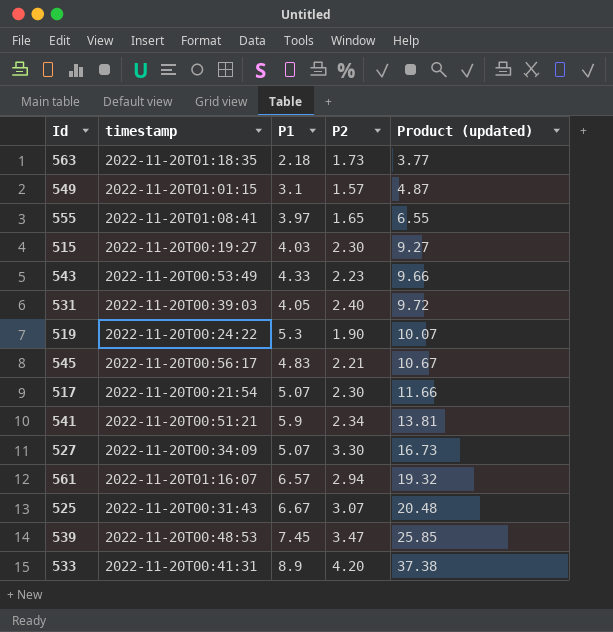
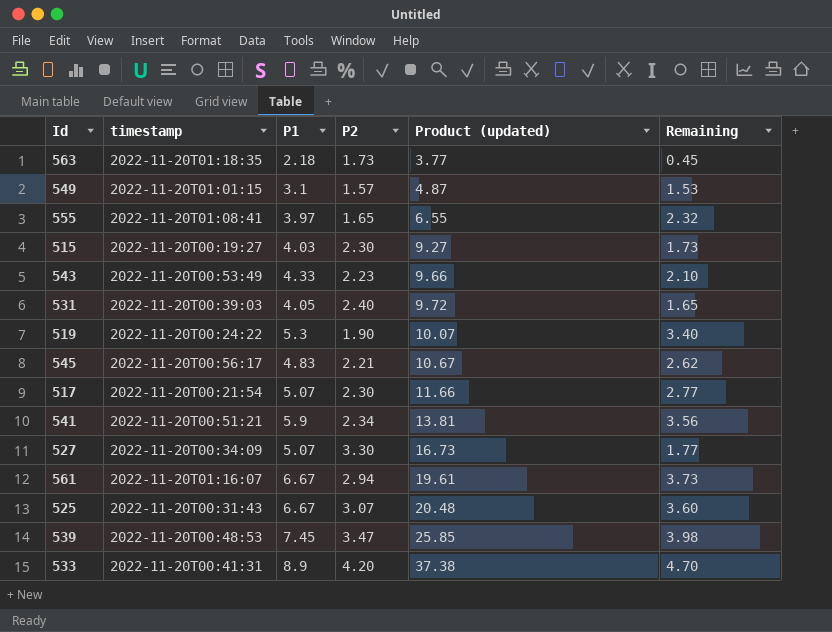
column Remaining | formula: none -> [P1] - [P2]
561 | P1: 6.57 -> 6.67
561 | Product (updated): 19.32 -> 19.61

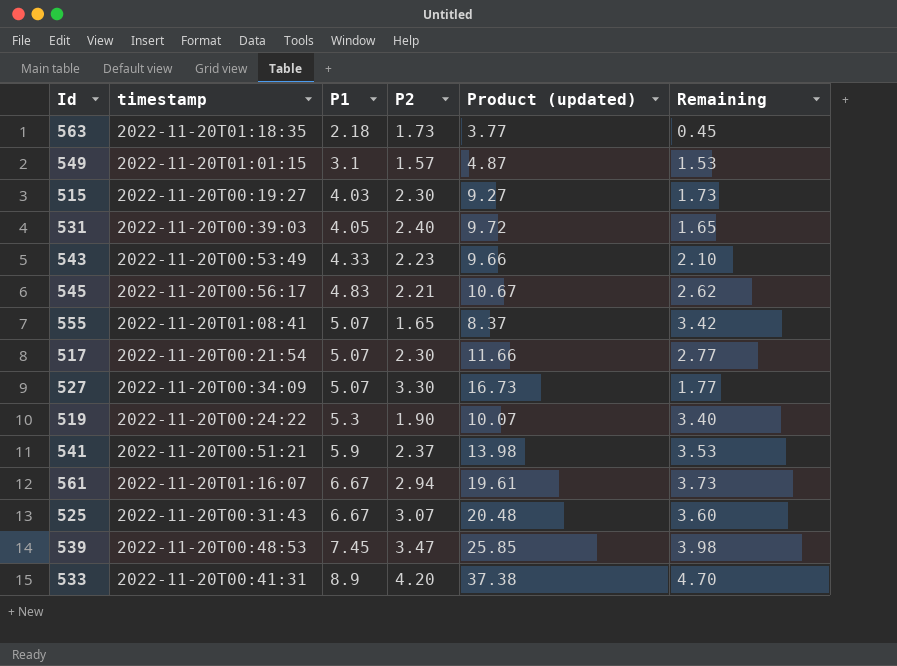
row order: Product (updated) ascending -> P1 ascending
555 | P1: 3.97 -> 5.07
555 | Product (updated): 6.55 -> 8.37
555 | Remaining: 2.32 -> 3.42
541 | P2: 2.34 -> 2.37
541 | Product (updated): 13.81 -> 13.98
541 | Remaining: 3.56 -> 3.53

